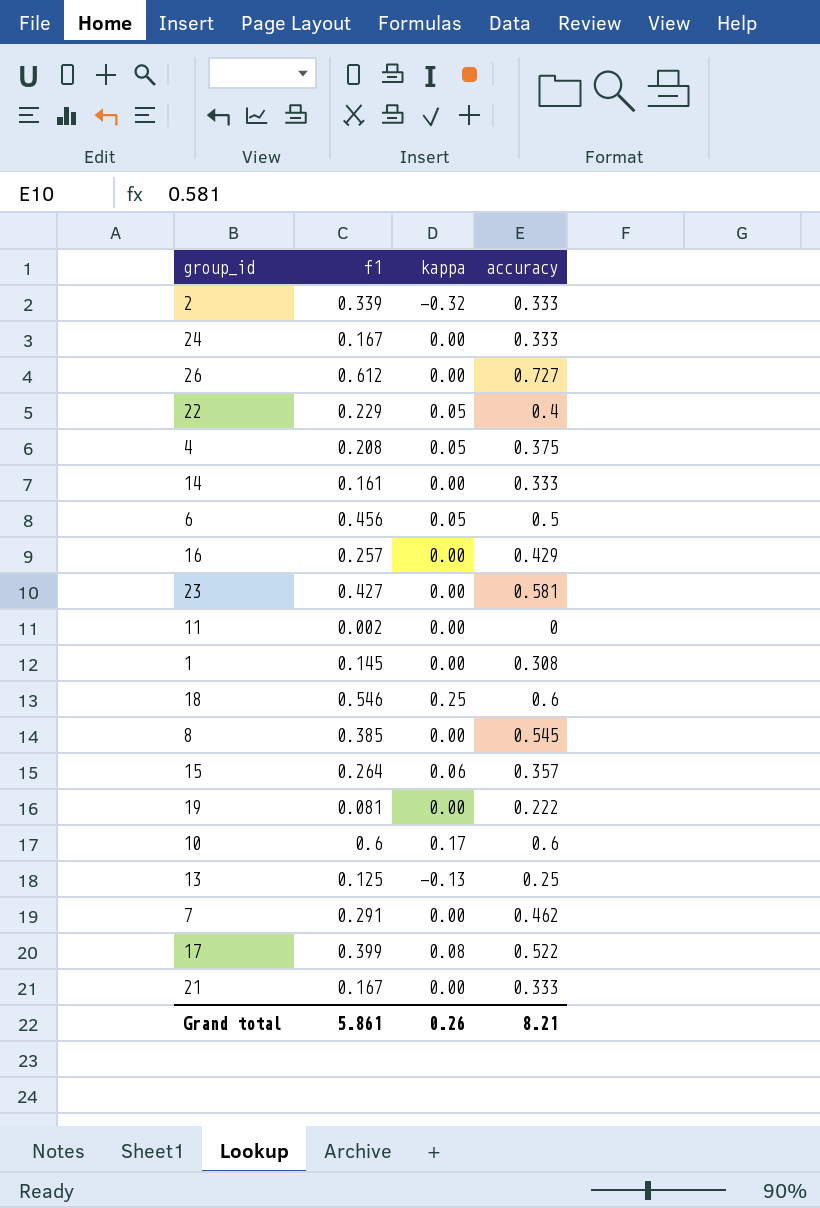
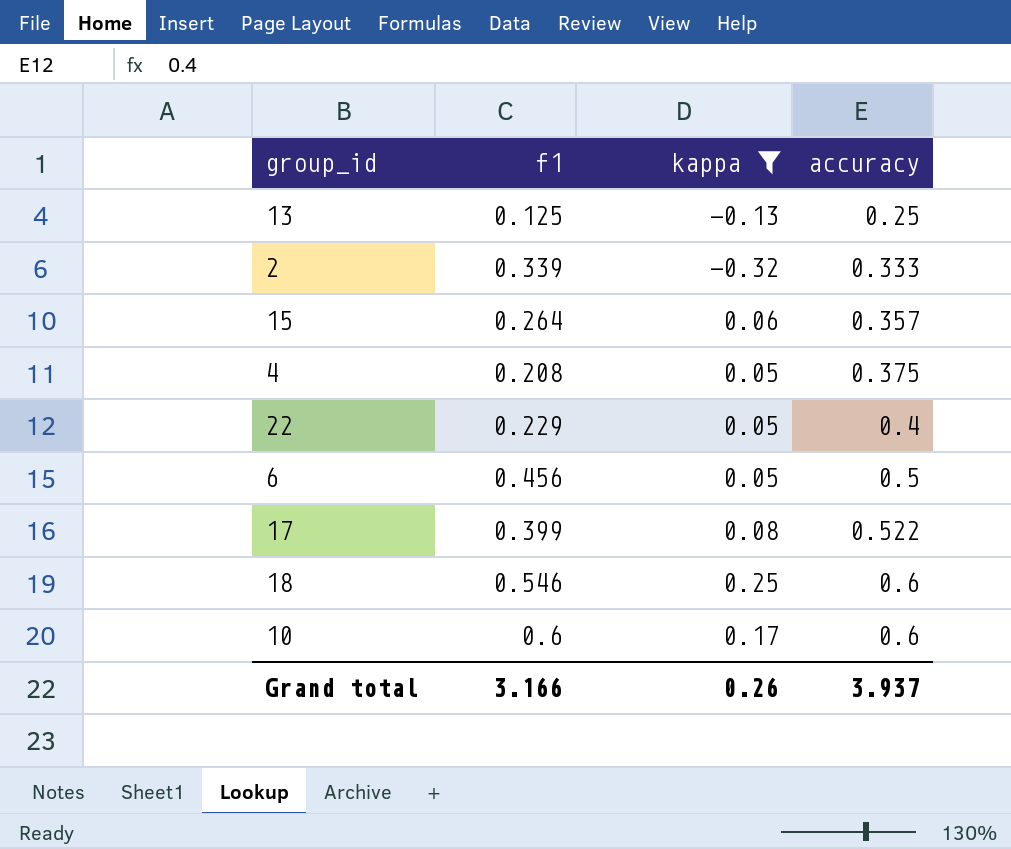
filter: none -> kappa != 0.00
row order: none -> accuracy ascending
Grand total | f1: 5.861 -> 3.166
Grand total | accuracy: 8.21 -> 3.937

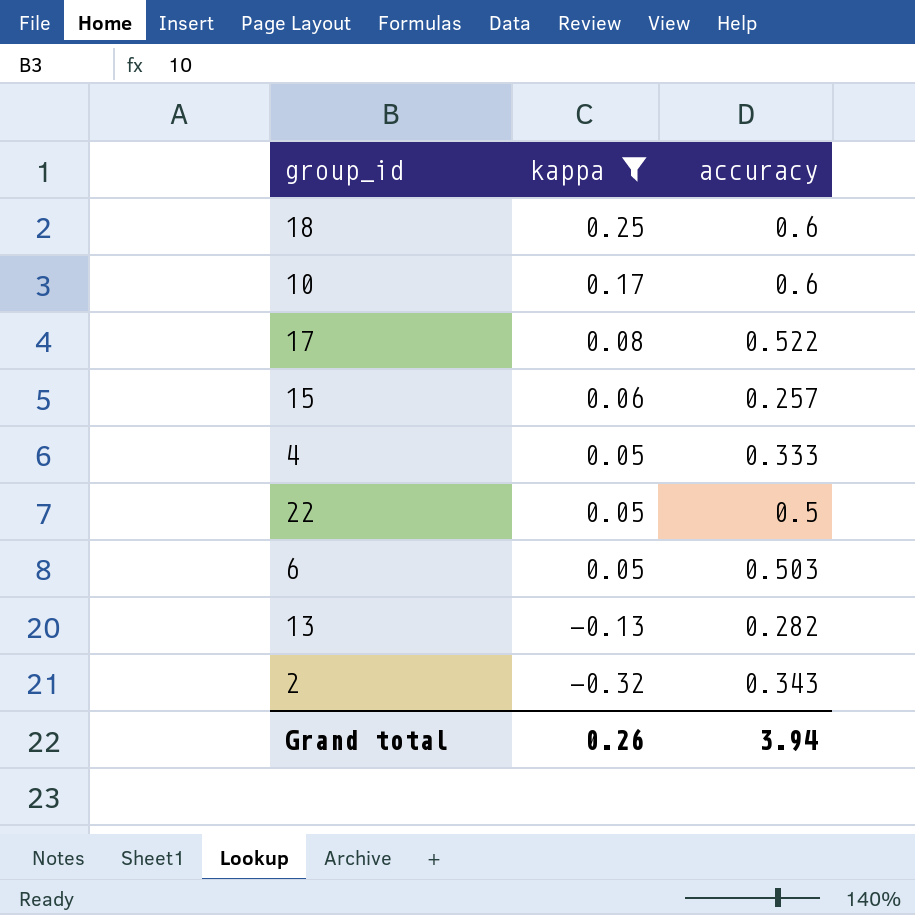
row order: accuracy ascending -> kappa descending
column f1 | position: 2 -> none
15 | accuracy: 0.357 -> 0.257
4 | accuracy: 0.375 -> 0.333
22 | accuracy: 0.4 -> 0.5
6 | accuracy: 0.5 -> 0.503
13 | accuracy: 0.25 -> 0.282
2 | accuracy: 0.333 -> 0.343
Grand total | accuracy: 3.937 -> 3.94

